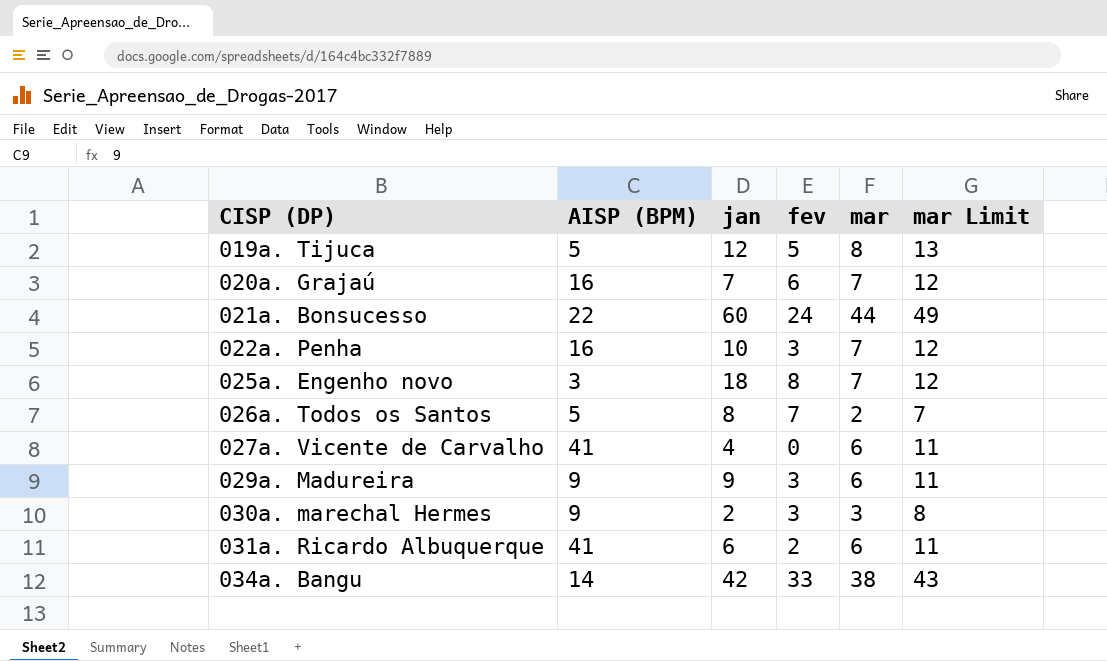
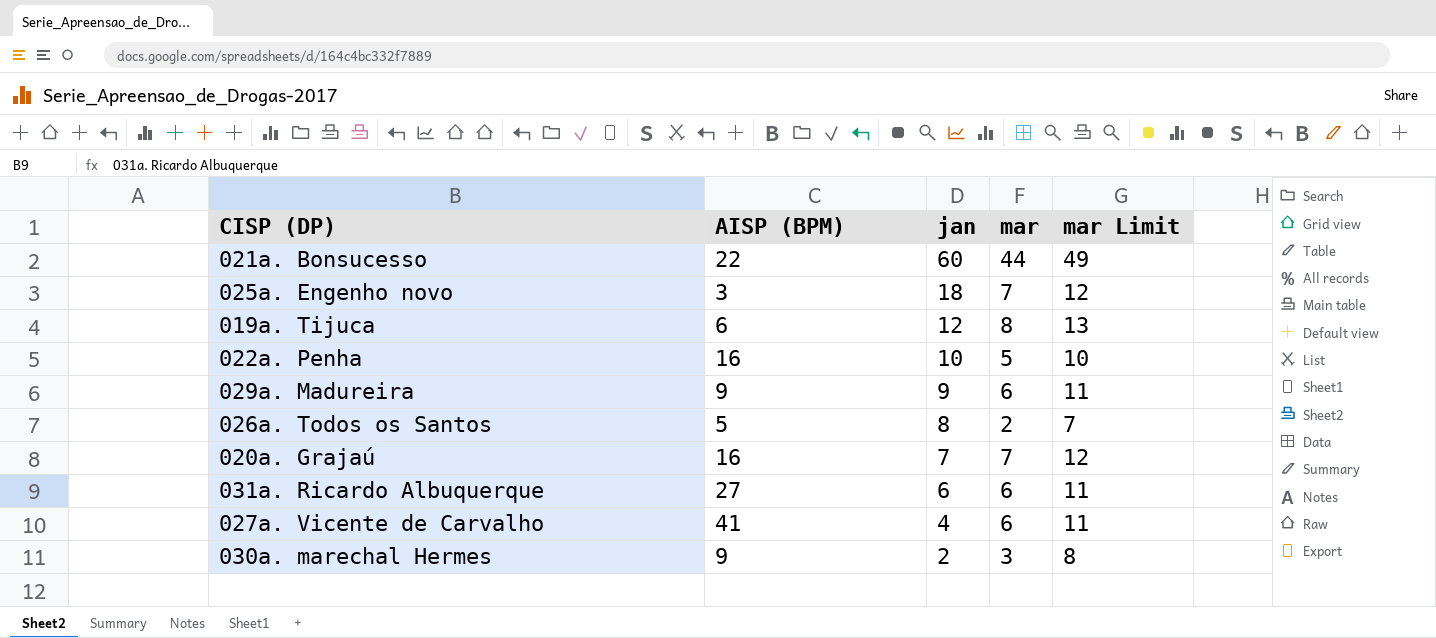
row order: CISP (DP) ascending -> jan descending
column fev | position: 4 -> none
row 034a. Bangu: 14 | 42 | 33 | 38 | 43 -> none
019a. Tijuca | AISP (BPM): 5 -> 6
022a. Penha | mar: 7 -> 5
022a. Penha | mar Limit: 12 -> 10
031a. Ricardo Albuquerque | AISP (BPM): 41 -> 27

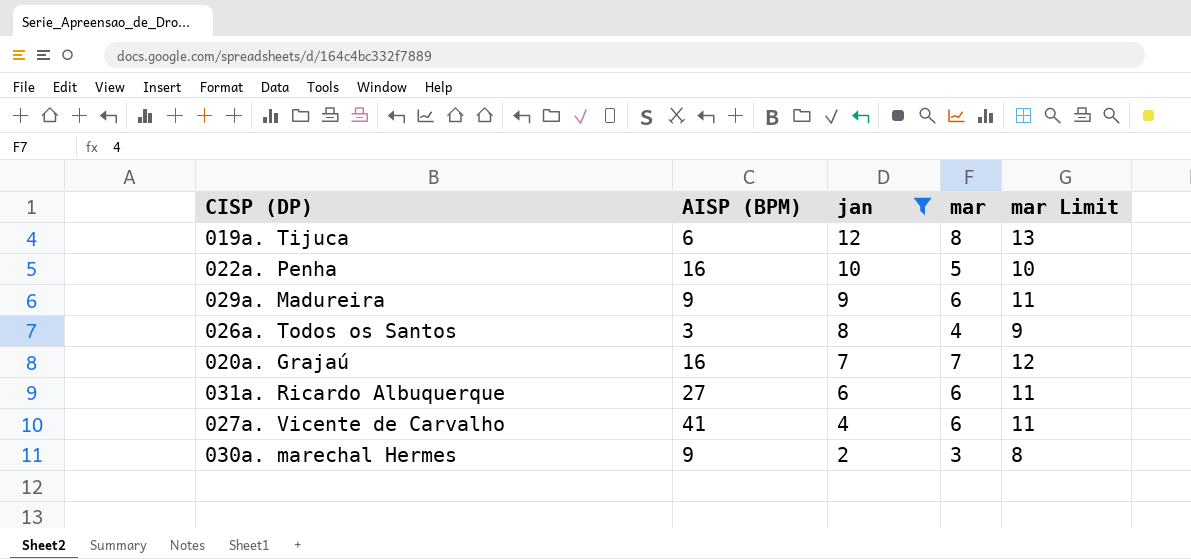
filter: none -> jan <= 12
026a. Todos os Santos | AISP (BPM): 5 -> 3
026a. Todos os Santos | mar: 2 -> 4
026a. Todos os Santos | mar Limit: 7 -> 9

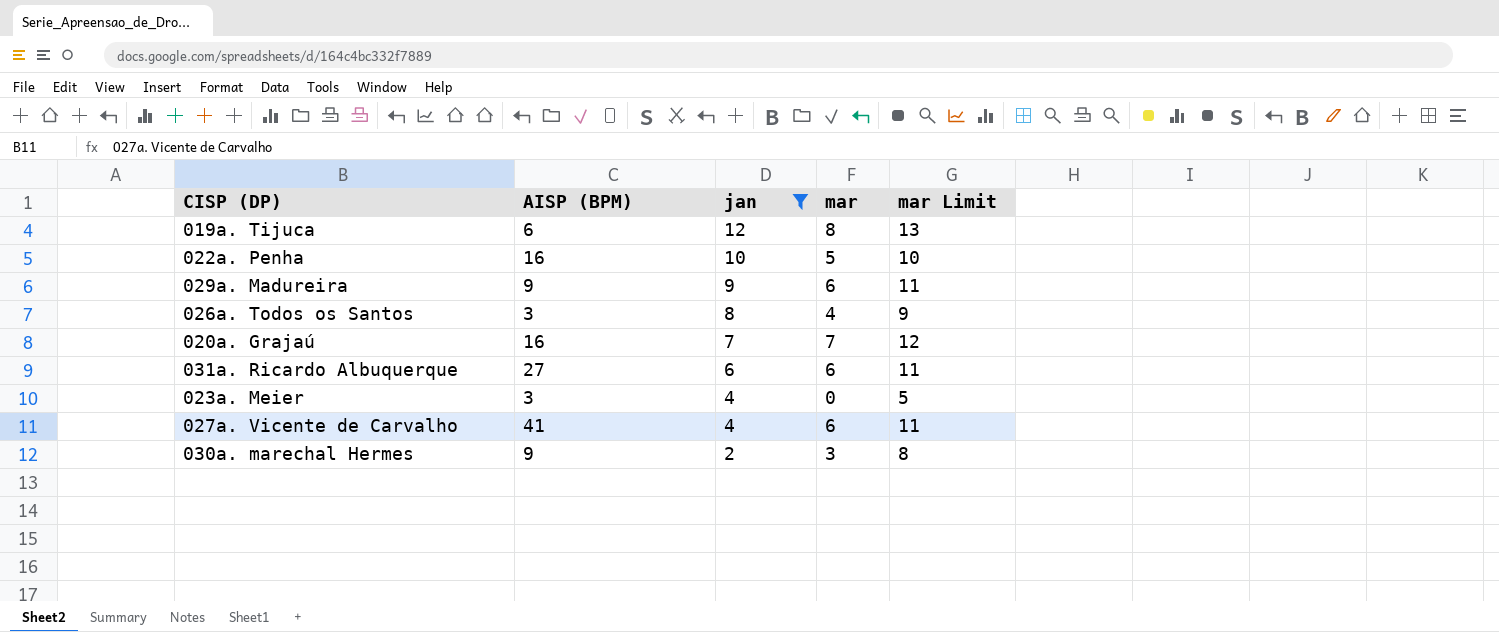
row 023a. Meier: none -> 3 | 4 | 0 | 5

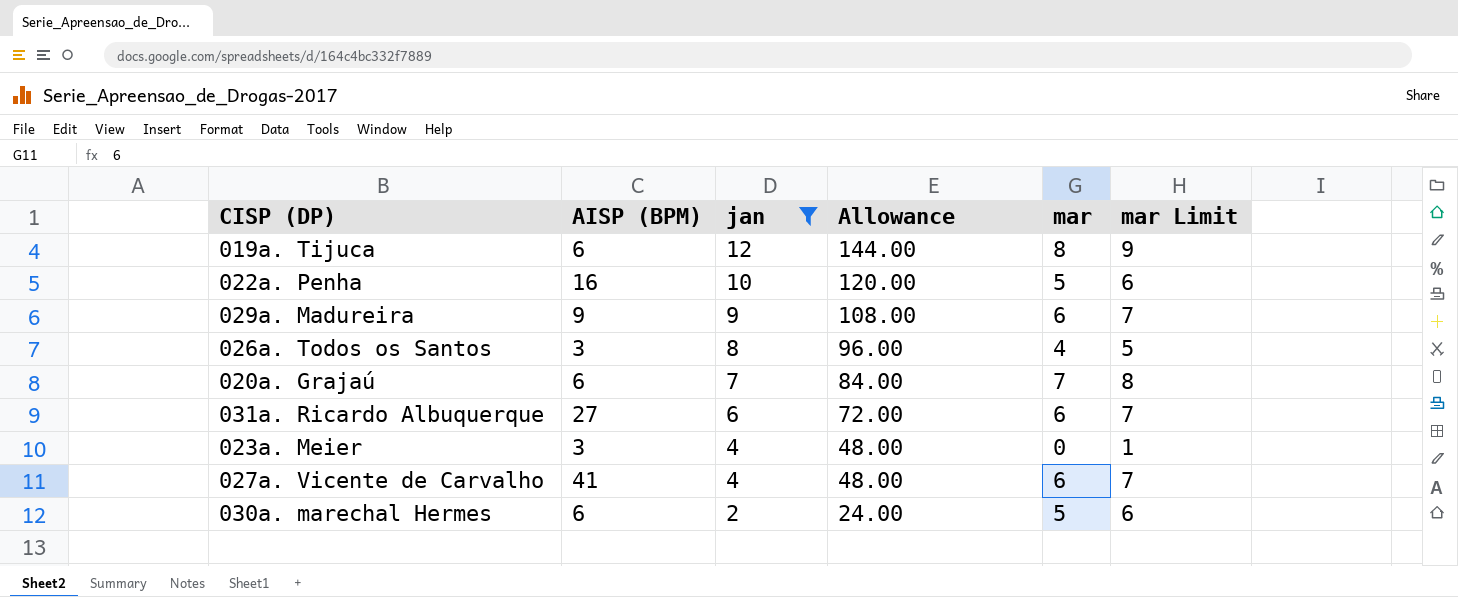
column Allowance | formula: none -> [jan] * 12
column mar Limit | formula: [mar] + 5 -> [mar] + 1
020a. Grajaú | AISP (BPM): 16 -> 6
030a. marechal Hermes | AISP (BPM): 9 -> 6
030a. marechal Hermes | mar: 3 -> 5

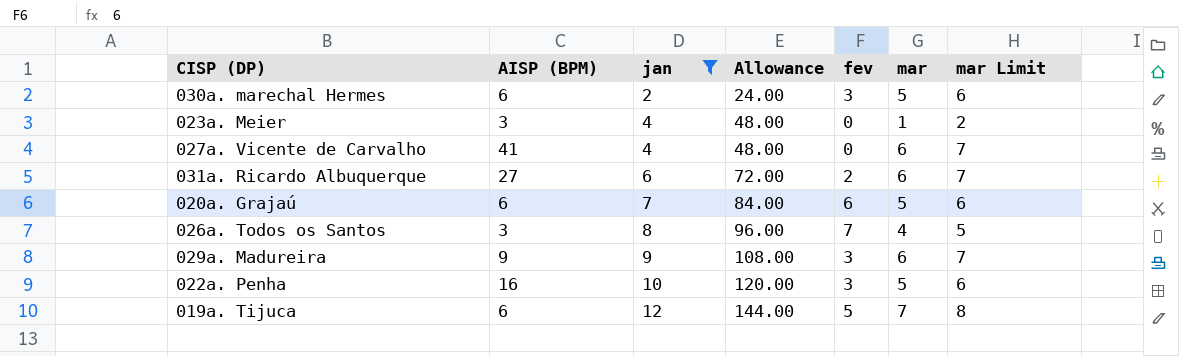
row order: jan descending -> jan ascending
column fev | position: none -> 5
023a. Meier | mar: 0 -> 1
023a. Meier | mar Limit: 1 -> 2
020a. Grajaú | mar: 7 -> 5
020a. Grajaú | mar Limit: 8 -> 6
019a. Tijuca | mar: 8 -> 7
019a. Tijuca | mar Limit: 9 -> 8

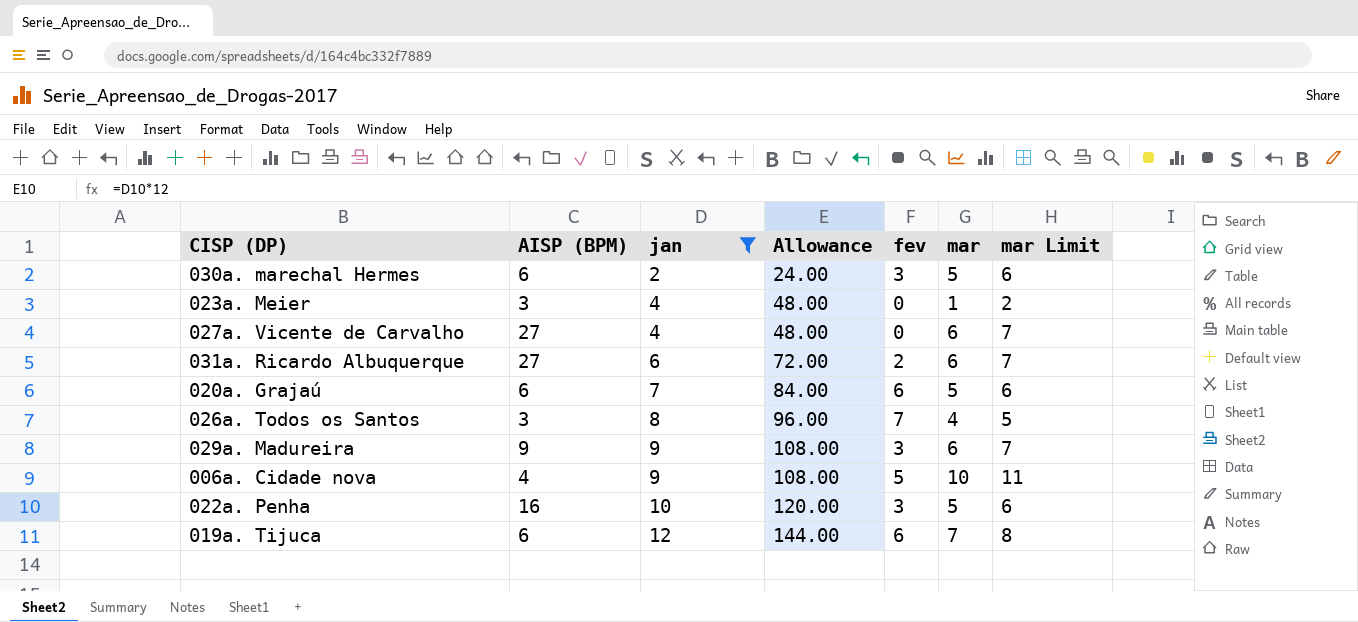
027a. Vicente de Carvalho | AISP (BPM): 41 -> 27
row 006a. Cidade nova: none -> 4 | 9 | 108.00 | 5 | 10 | 11
019a. Tijuca | fev: 5 -> 6

